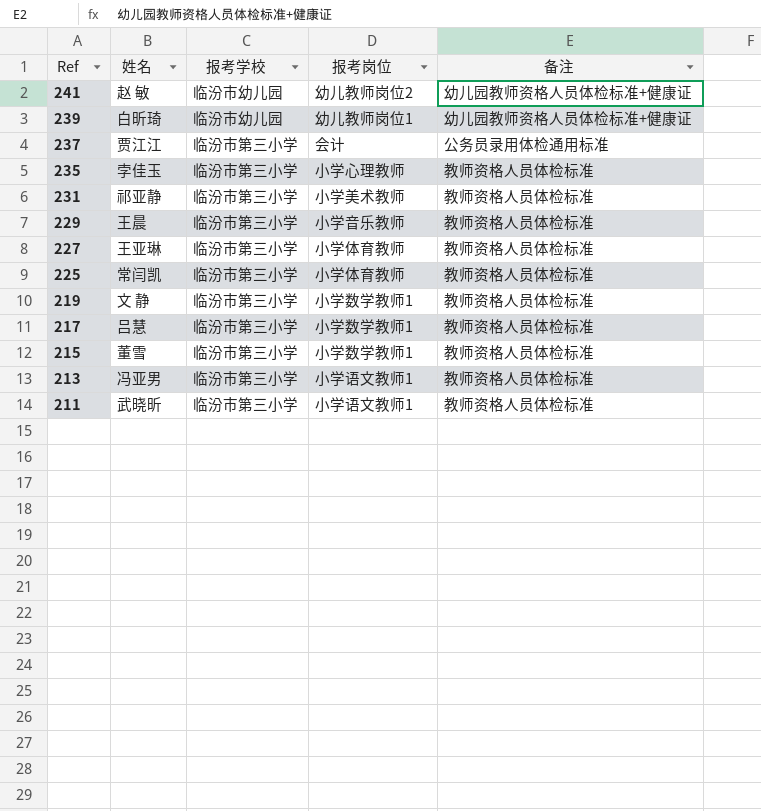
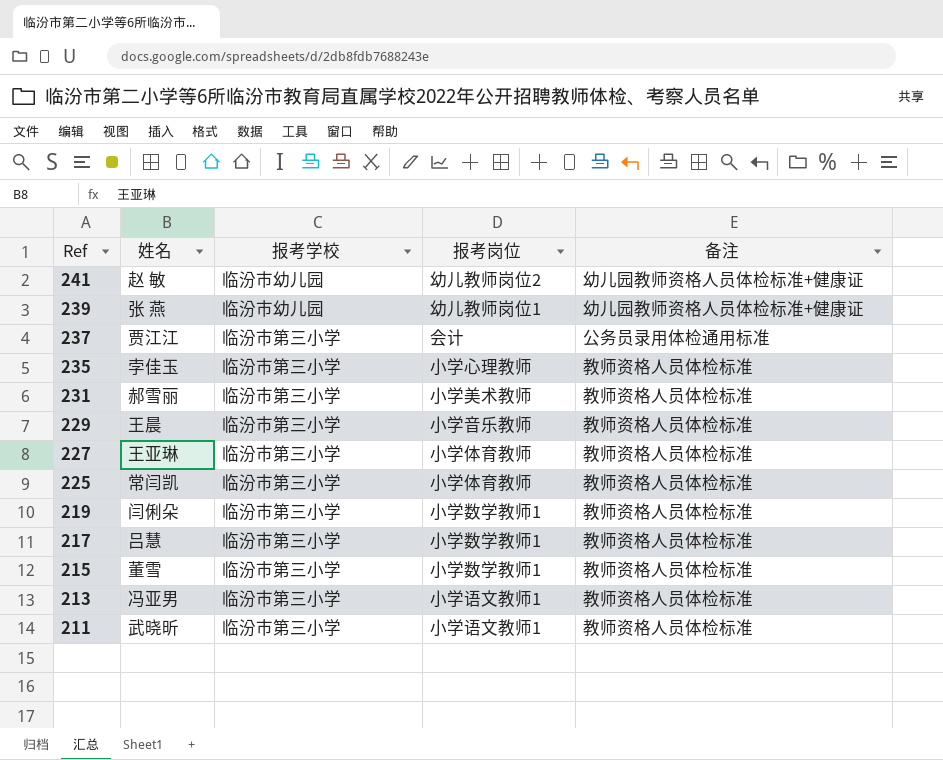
239 | 姓名: 白昕琦 -> 张 燕
231 | 姓名: 祁亚静 -> 郝雪丽
219 | 姓名: 文 静 -> 闫俐朵

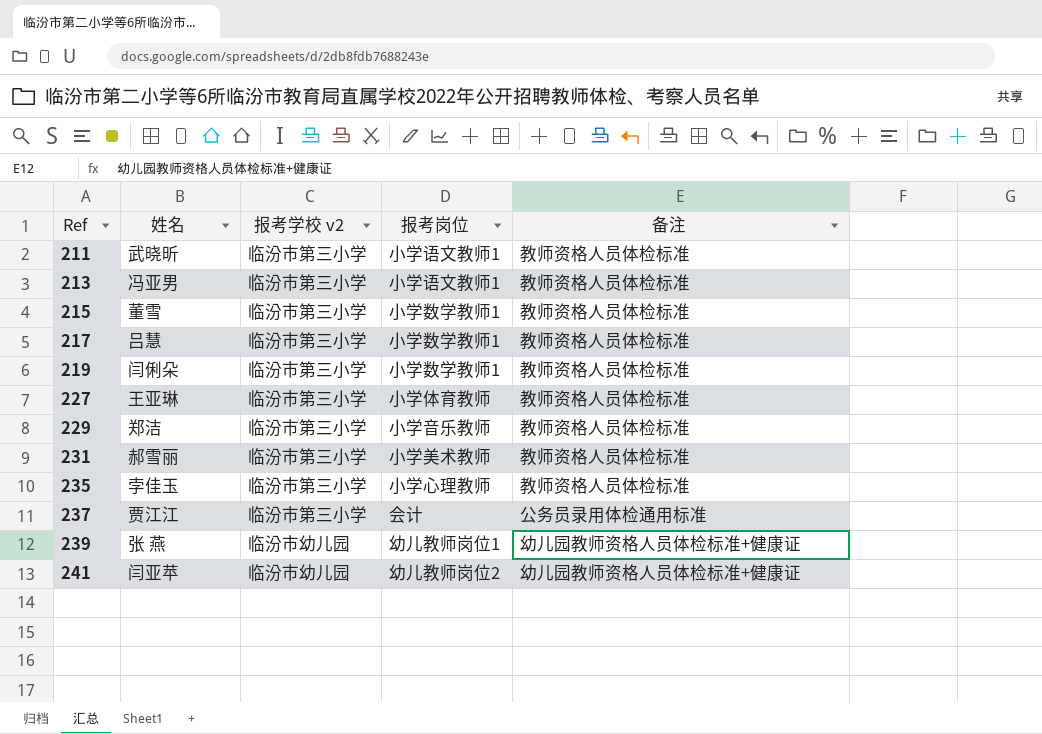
row order: Ref descending -> Ref ascending
column name: 报考学校 -> 报考学校 v2
row 225: 常闫凯 | 临汾市第三小学 | 小学体育教师 | 教师资格人员体检标准 -> none
229 | 姓名: 王晨 -> 郑洁
241 | 姓名: 赵 敏 -> 闫亚苹

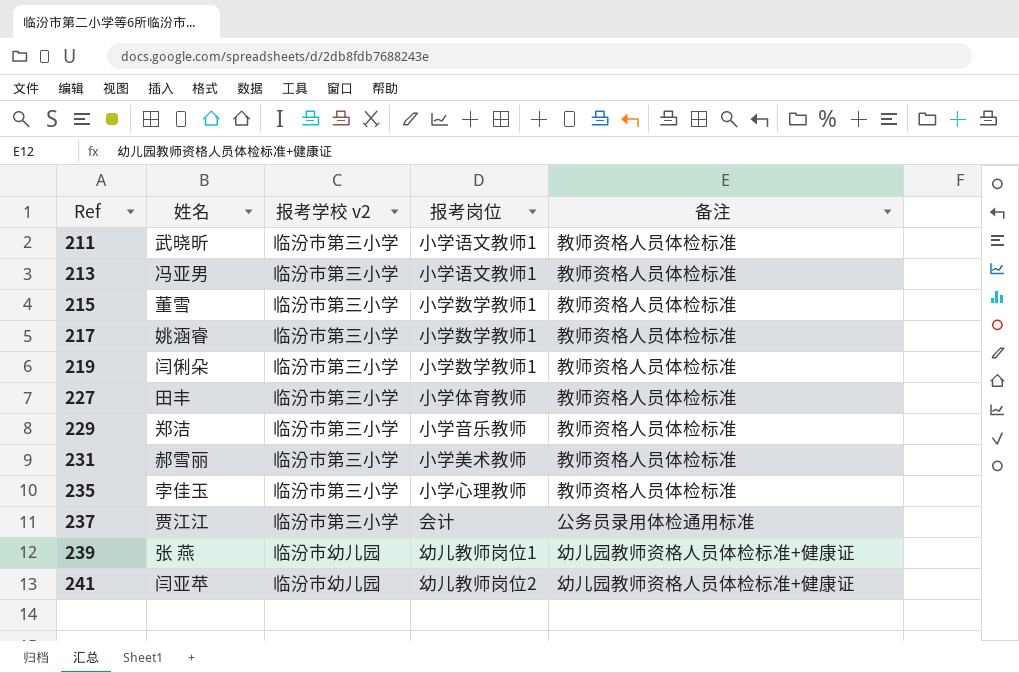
217 | 姓名: 吕慧 -> 姚涵睿
227 | 姓名: 王亚琳 -> 田丰

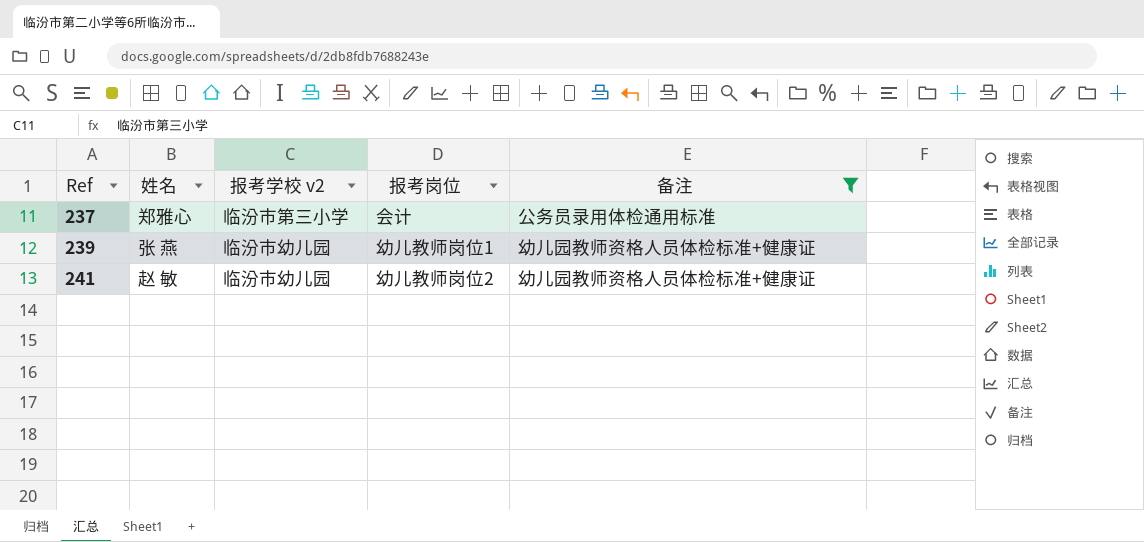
filter: none -> 备注 != 教师资格人员体检标准
237 | 姓名: 贾江江 -> 郑雅心
241 | 姓名: 闫亚苹 -> 赵 敏

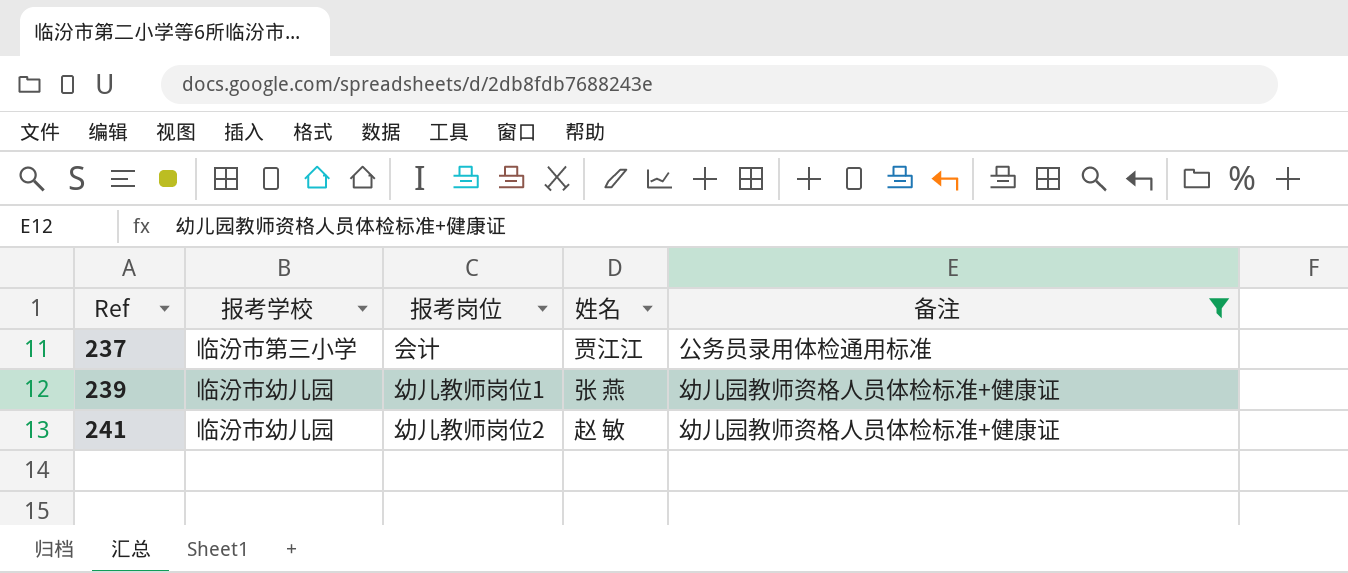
column name: 报考学校 v2 -> 报考学校
column 姓名 | position: 2 -> 4
237 | 姓名: 郑雅心 -> 贾江江

